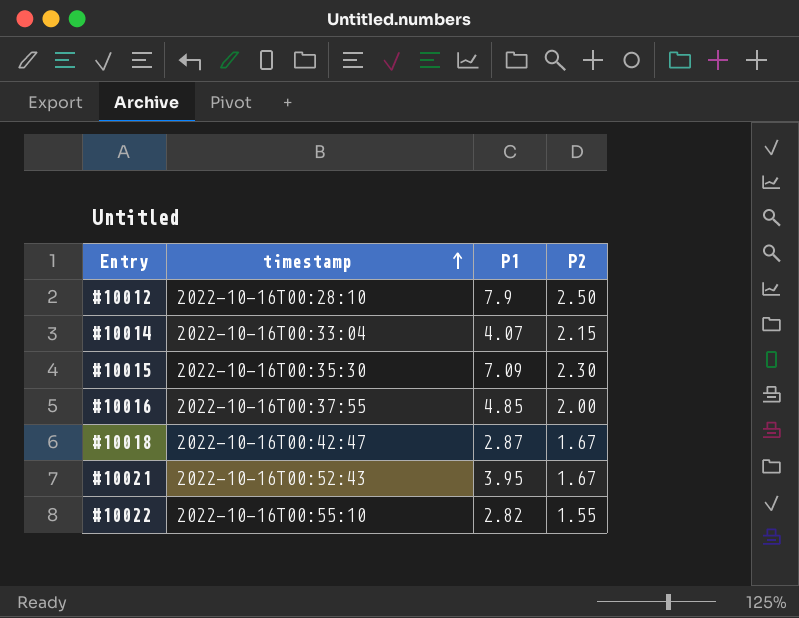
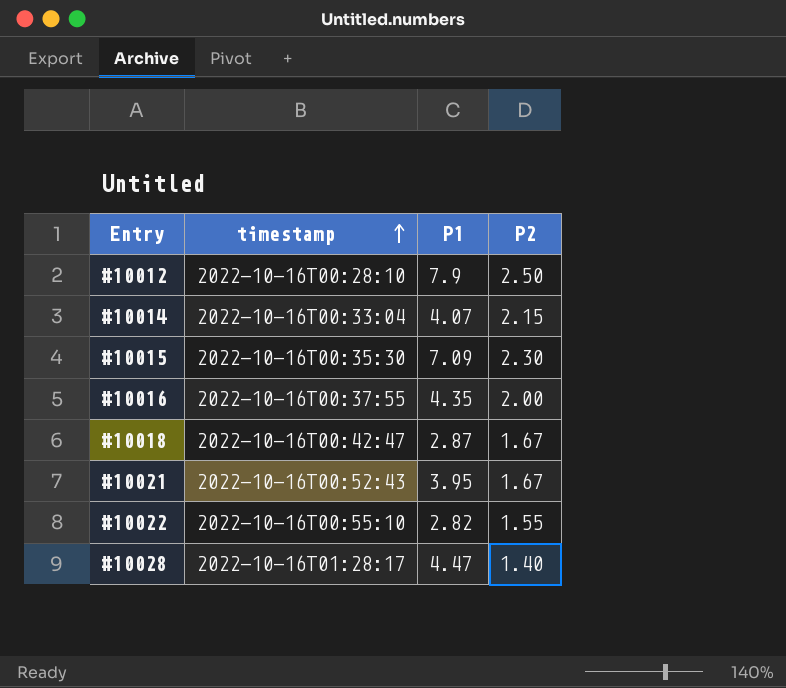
#10016 | P1: 4.85 -> 4.35
row #10028: none -> 2022-10-16T01:28:17 | 4.47 | 1.40

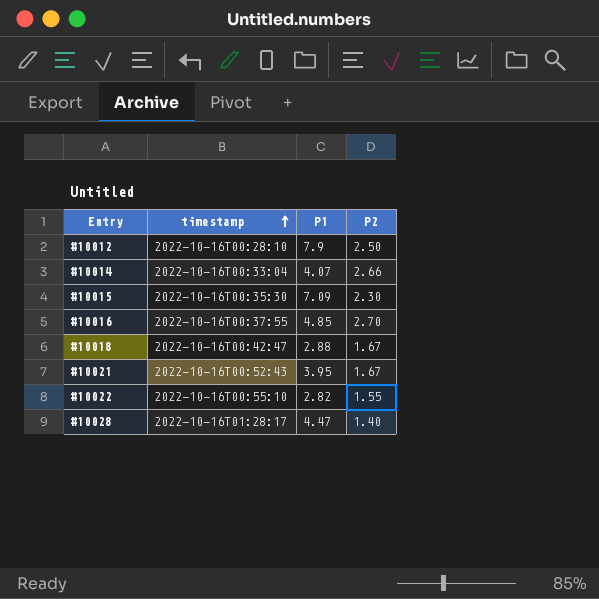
#10014 | P2: 2.15 -> 2.66
#10016 | P1: 4.35 -> 4.85
#10016 | P2: 2.00 -> 2.70
#10018 | P1: 2.87 -> 2.88

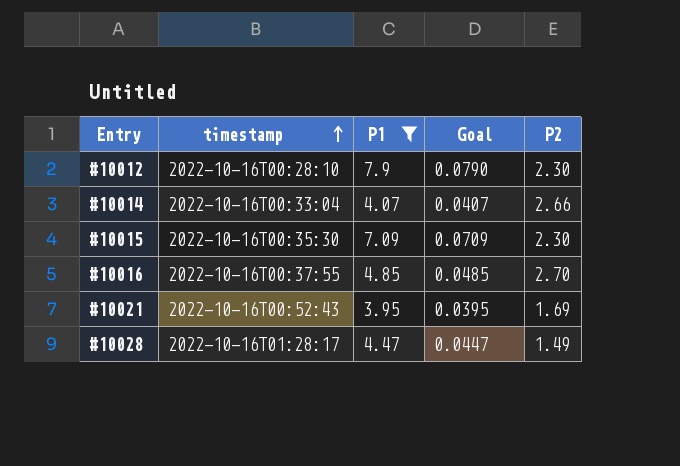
filter: none -> P1 >= 3.95
column Goal | formula: none -> [P1] * 0.01
#10012 | P2: 2.50 -> 2.30
#10021 | P2: 1.67 -> 1.69
#10028 | P2: 1.40 -> 1.49

